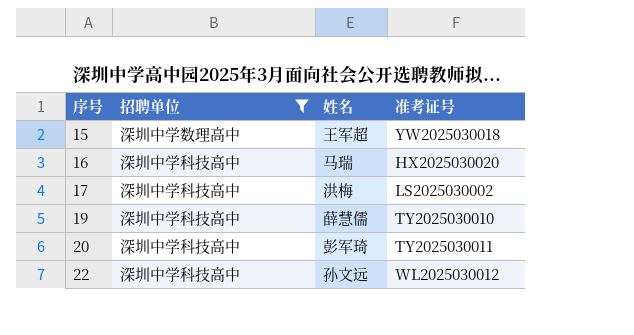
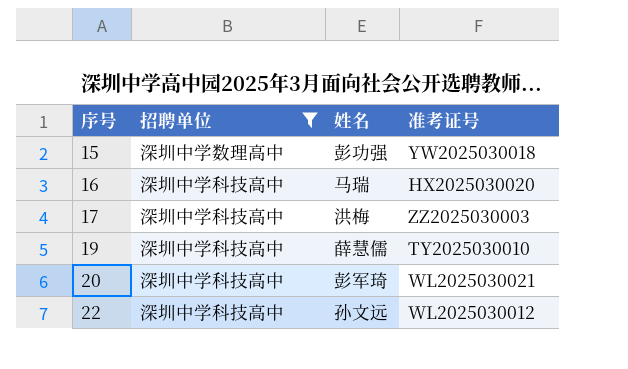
15 | 姓名: 王军超 -> 彭功强
17 | 准考证号: LS2025030002 -> ZZ2025030003
20 | 准考证号: TY2025030011 -> WL2025030021

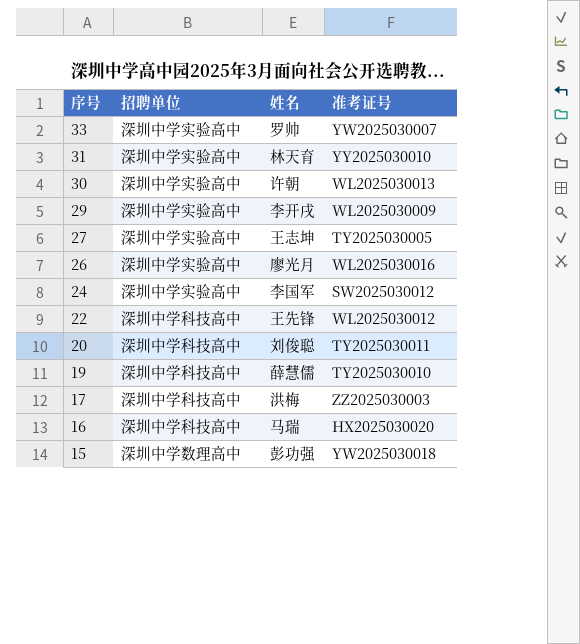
filter: 招聘单位 != 深圳中学实验高中 -> none
row order: 序号 ascending -> 序号 descending
22 | 姓名: 孙文远 -> 王先锋
20 | 姓名: 彭军琦 -> 刘俊聪
20 | 准考证号: WL2025030021 -> TY2025030011

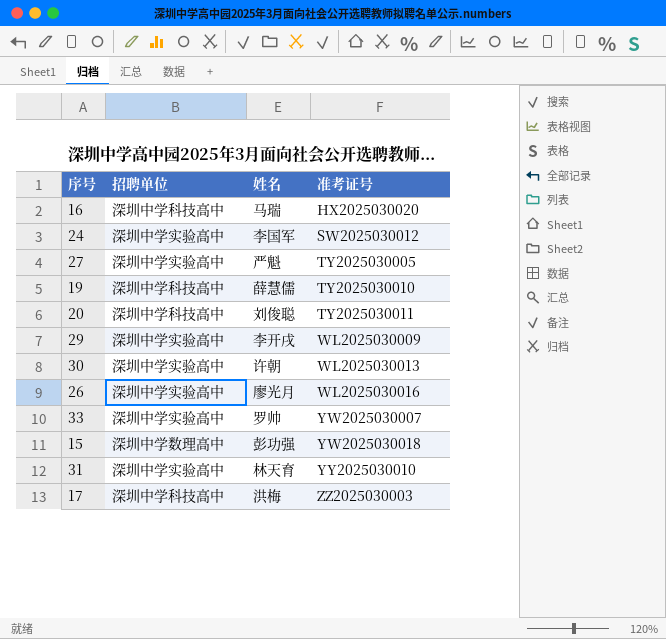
row order: 序号 descending -> 准考证号 ascending
row 22: 深圳中学科技高中 | 王先锋 | WL2025030012 -> none
27 | 姓名: 王志坤 -> 严魁

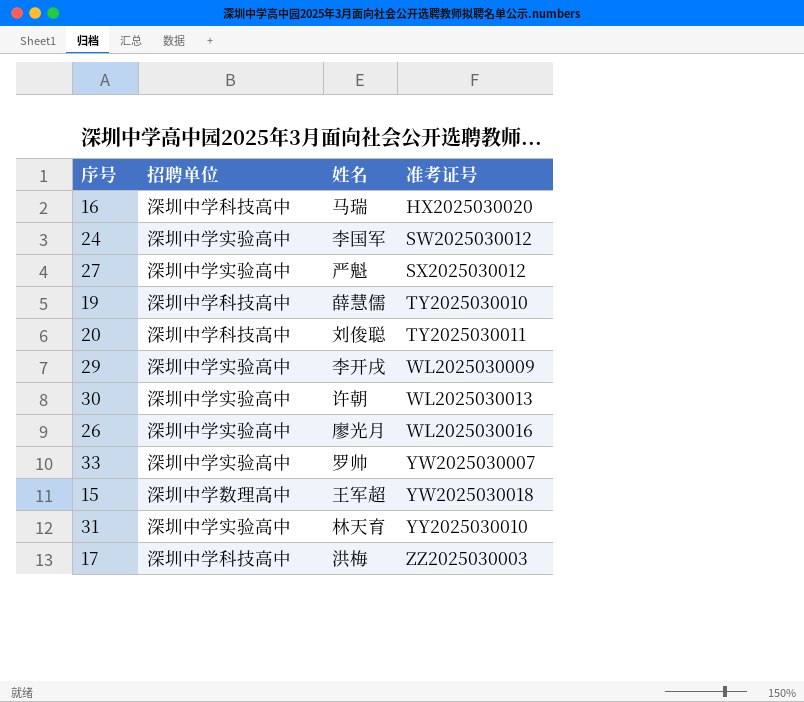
27 | 准考证号: TY2025030005 -> SX2025030012
15 | 姓名: 彭功强 -> 王军超

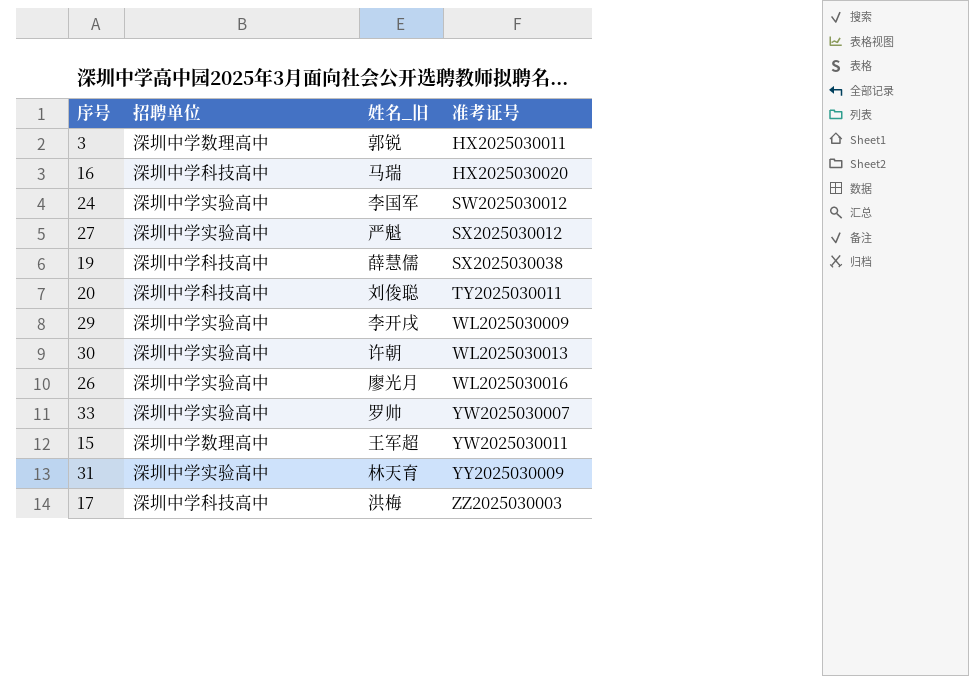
column name: 姓名 -> 姓名_旧
row 3: none -> 深圳中学数理高中 | 郭锐 | HX2025030011
19 | 准考证号: TY2025030010 -> SX2025030038
15 | 准考证号: YW2025030018 -> YW2025030011
31 | 准考证号: YY2025030010 -> YY2025030009

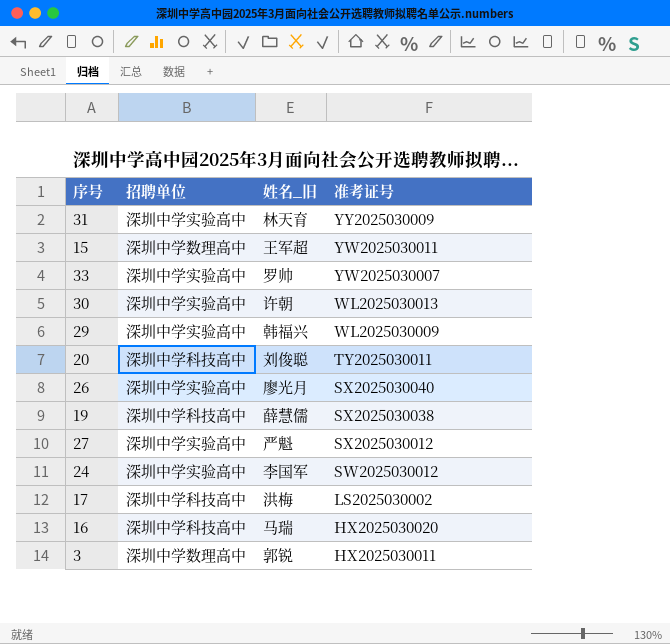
row order: 准考证号 ascending -> 准考证号 descending
29 | 姓名_旧: 李开戌 -> 韩福兴
26 | 准考证号: WL2025030016 -> SX2025030040
17 | 准考证号: ZZ2025030003 -> LS2025030002

